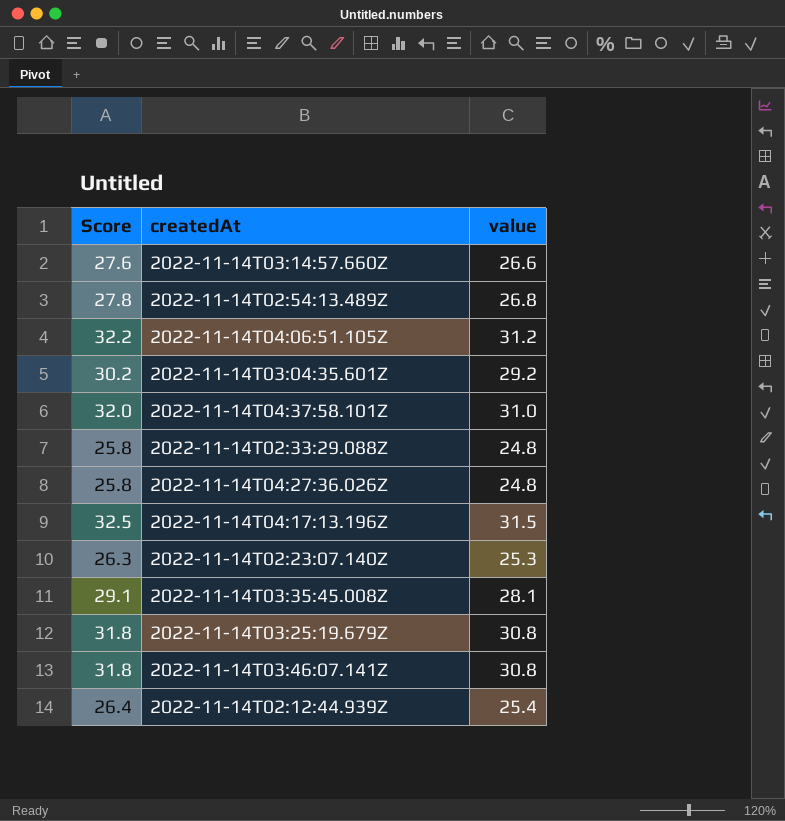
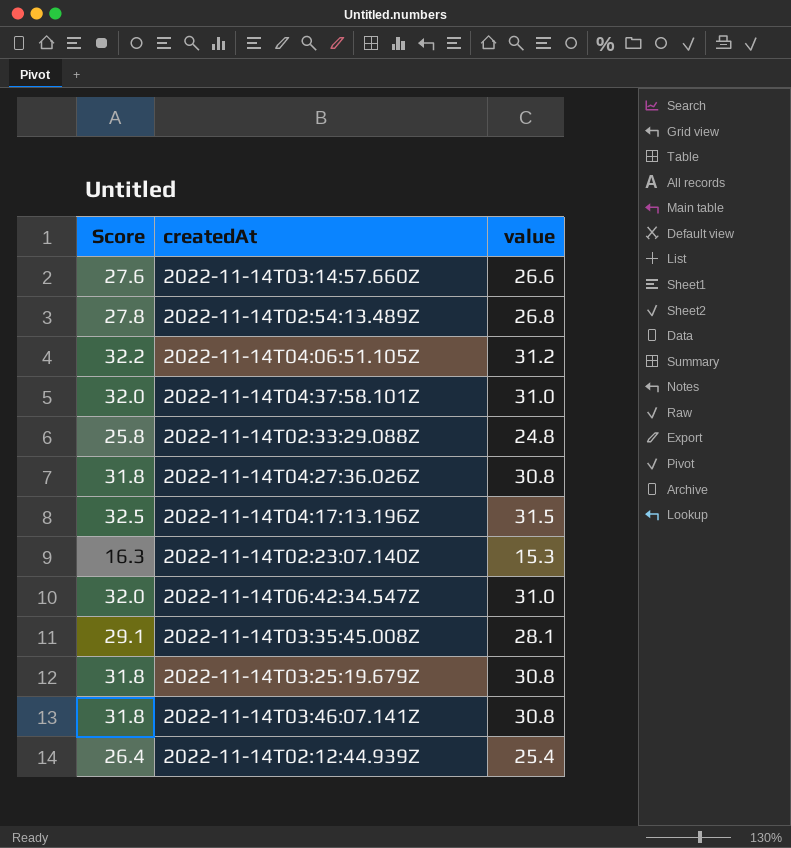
row 2022-11-14T03:04:35.601Z: 30.2 | 29.2 -> none
2022-11-14T04:27:36.026Z | Score: 25.8 -> 31.8
2022-11-14T04:27:36.026Z | value: 24.8 -> 30.8
2022-11-14T02:23:07.140Z | Score: 26.3 -> 16.3
2022-11-14T02:23:07.140Z | value: 25.3 -> 15.3
row 2022-11-14T06:42:34.547Z: none -> 32.0 | 31.0

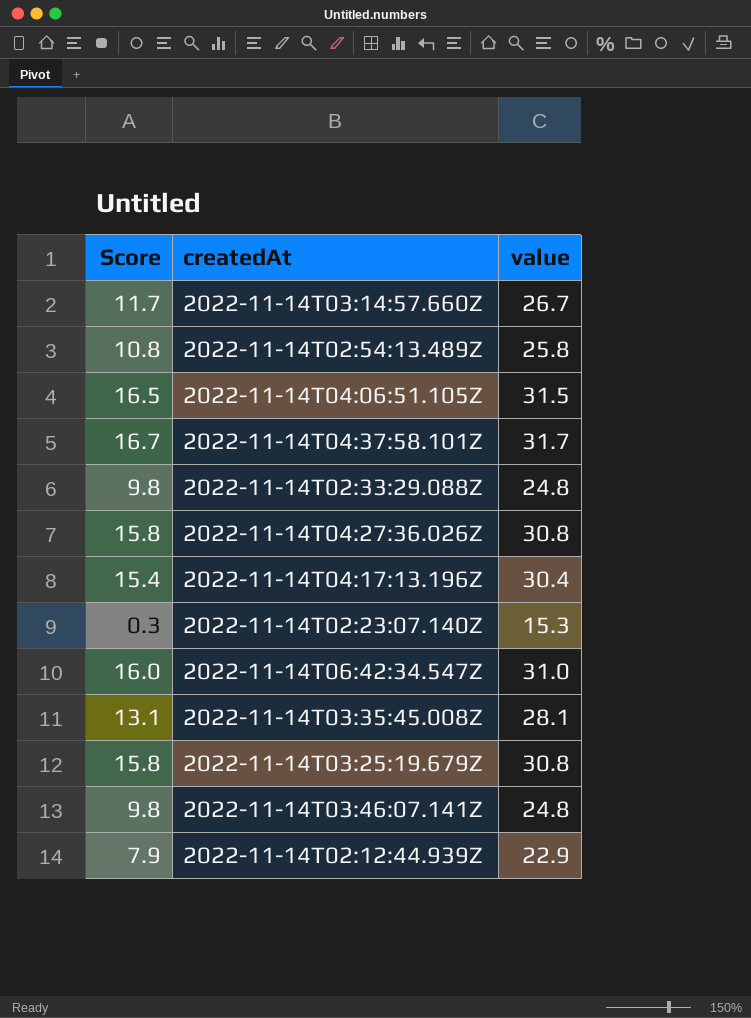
column Score | formula: [value] + 1 -> [value] - 15
2022-11-14T03:14:57.660Z | value: 26.6 -> 26.7
2022-11-14T02:54:13.489Z | value: 26.8 -> 25.8
2022-11-14T04:06:51.105Z | value: 31.2 -> 31.5
2022-11-14T04:37:58.101Z | value: 31.0 -> 31.7
2022-11-14T04:17:13.196Z | value: 31.5 -> 30.4
2022-11-14T03:46:07.141Z | value: 30.8 -> 24.8
2022-11-14T02:12:44.939Z | value: 25.4 -> 22.9

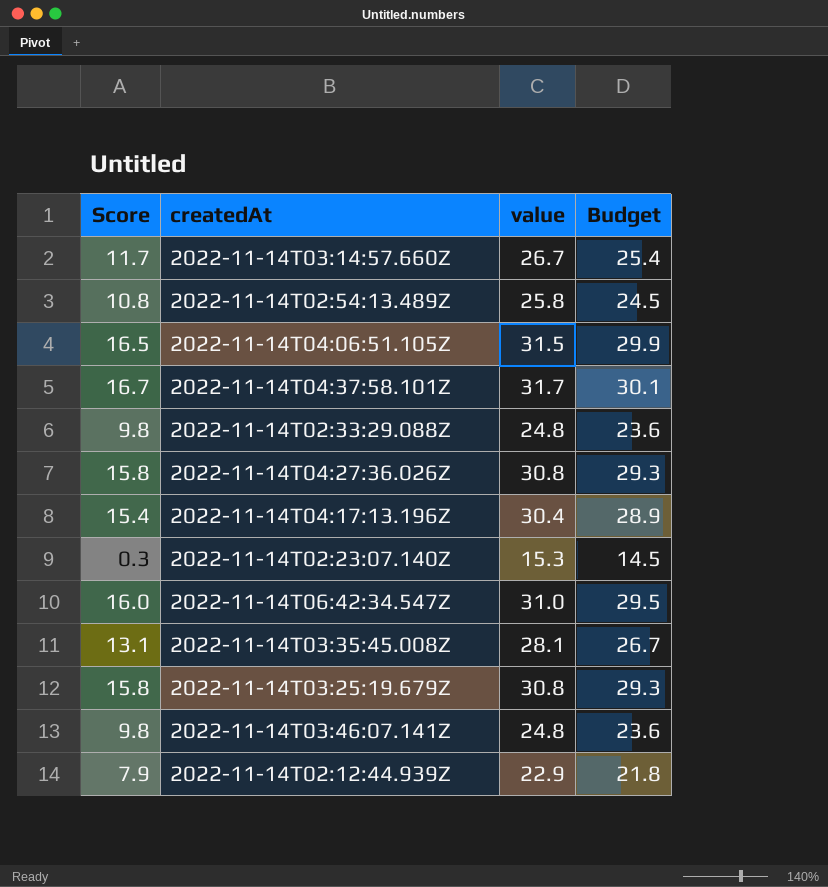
column Budget | formula: none -> [value] * 0.95

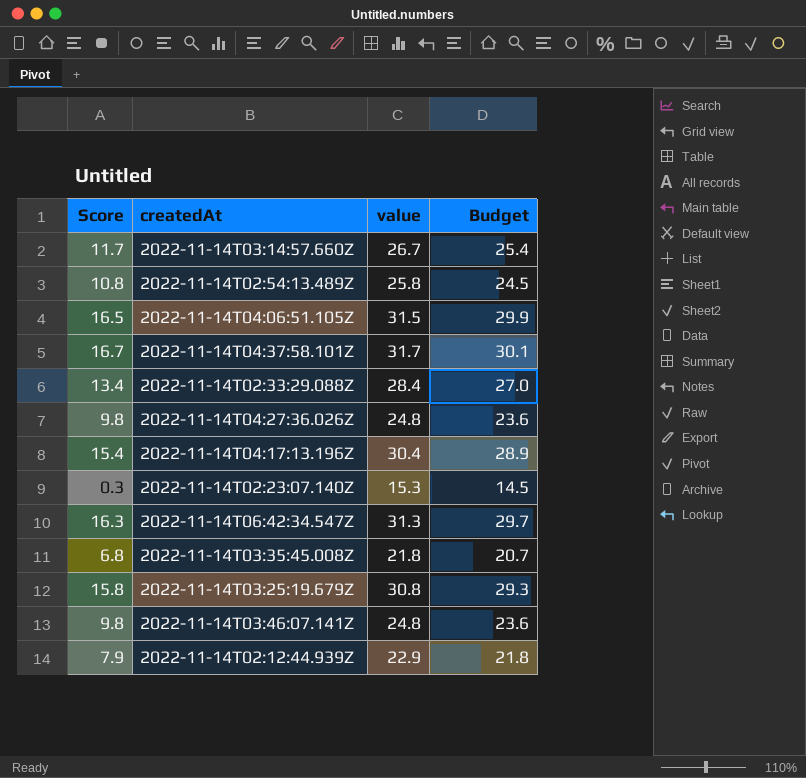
2022-11-14T02:33:29.088Z | Score: 9.8 -> 13.4
2022-11-14T02:33:29.088Z | value: 24.8 -> 28.4
2022-11-14T02:33:29.088Z | Budget: 23.6 -> 27.0
2022-11-14T04:27:36.026Z | Score: 15.8 -> 9.8
2022-11-14T04:27:36.026Z | value: 30.8 -> 24.8
2022-11-14T04:27:36.026Z | Budget: 29.3 -> 23.6
2022-11-14T06:42:34.547Z | Score: 16.0 -> 16.3
2022-11-14T06:42:34.547Z | value: 31.0 -> 31.3
2022-11-14T06:42:34.547Z | Budget: 29.5 -> 29.7
2022-11-14T03:35:45.008Z | Score: 13.1 -> 6.8
2022-11-14T03:35:45.008Z | value: 28.1 -> 21.8
2022-11-14T03:35:45.008Z | Budget: 26.7 -> 20.7

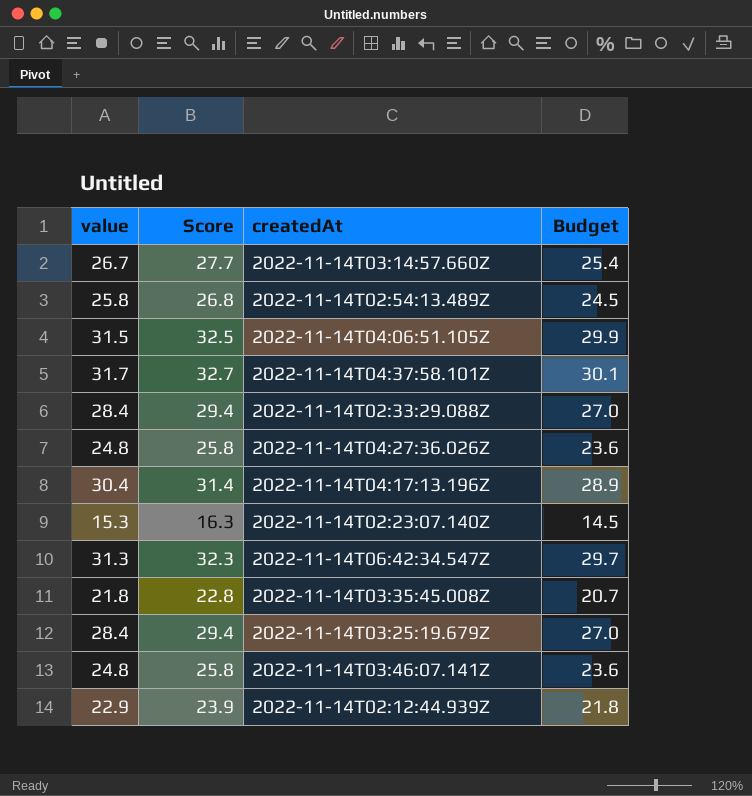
column value | position: 3 -> 1
column Score | formula: [value] - 15 -> [value] + 1
2022-11-14T03:25:19.679Z | value: 30.8 -> 28.4
2022-11-14T03:25:19.679Z | Budget: 29.3 -> 27.0

